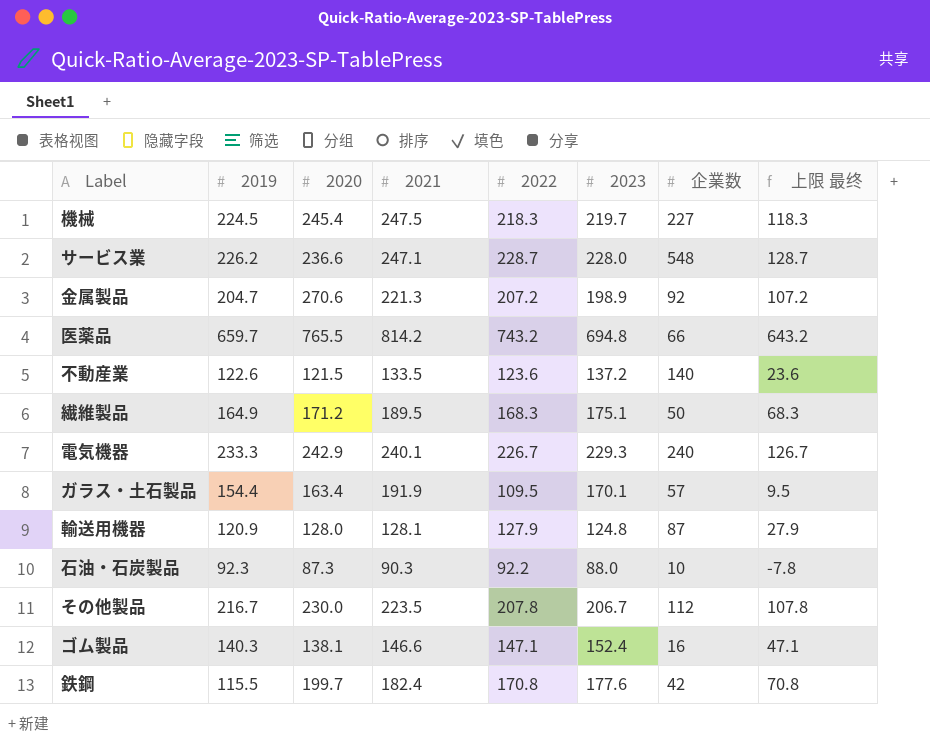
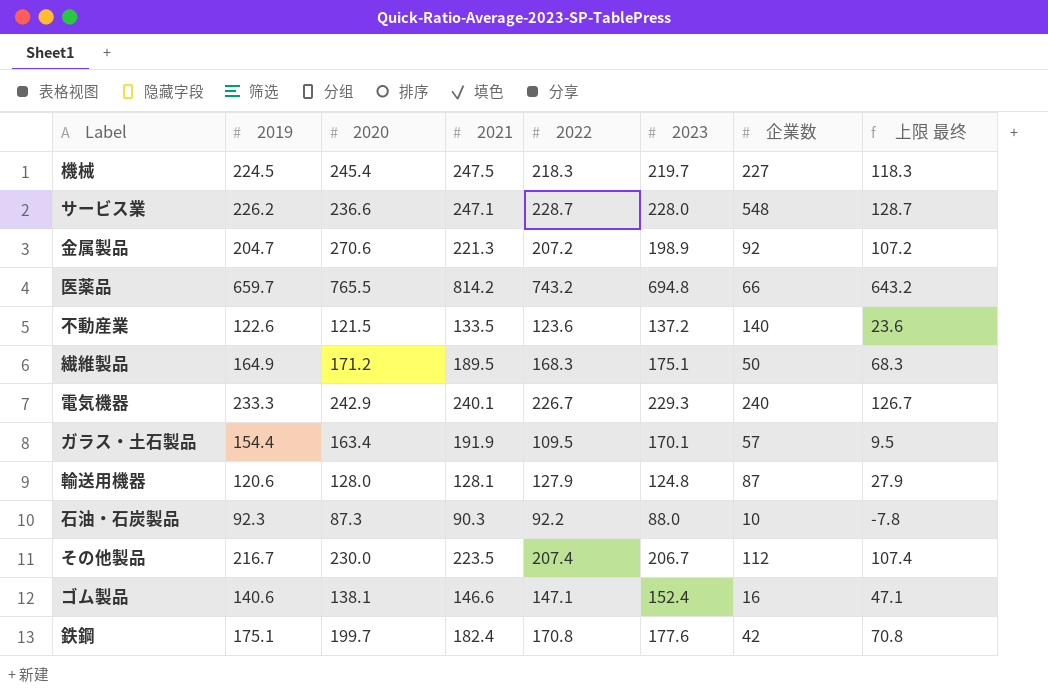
輸送用機器 | 2019: 120.9 -> 120.6
その他製品 | 2022: 207.8 -> 207.4
その他製品 | 上限 最终: 107.8 -> 107.4
ゴム製品 | 2019: 140.3 -> 140.6
鉄鋼 | 2019: 115.5 -> 175.1

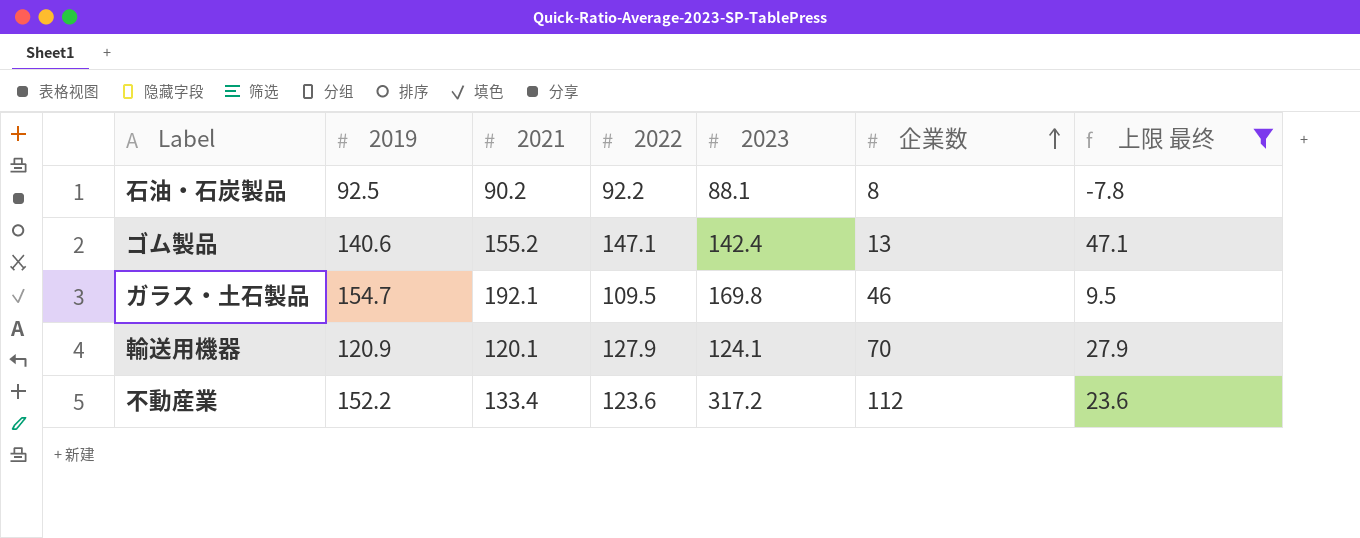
filter: none -> 上限 最终 <= 47.1
row order: none -> 企業数 ascending
column 2020 | position: 3 -> none
石油・石炭製品 | 2019: 92.3 -> 92.5
石油・石炭製品 | 2021: 90.3 -> 90.2
石油・石炭製品 | 2023: 88.0 -> 88.1
石油・石炭製品 | 企業数: 10 -> 8
ゴム製品 | 2021: 146.6 -> 155.2
ゴム製品 | 2023: 152.4 -> 142.4
ゴム製品 | 企業数: 16 -> 13
ガラス・土石製品 | 2019: 154.4 -> 154.7
ガラス・土石製品 | 2021: 191.9 -> 192.1
ガラス・土石製品 | 2023: 170.1 -> 169.8
ガラス・土石製品 | 企業数: 57 -> 46
輸送用機器 | 2019: 120.6 -> 120.9
輸送用機器 | 2021: 128.1 -> 120.1
輸送用機器 | 2023: 124.8 -> 124.1
輸送用機器 | 企業数: 87 -> 70
不動産業 | 2019: 122.6 -> 152.2
不動産業 | 2021: 133.5 -> 133.4
不動産業 | 2023: 137.2 -> 317.2
不動産業 | 企業数: 140 -> 112

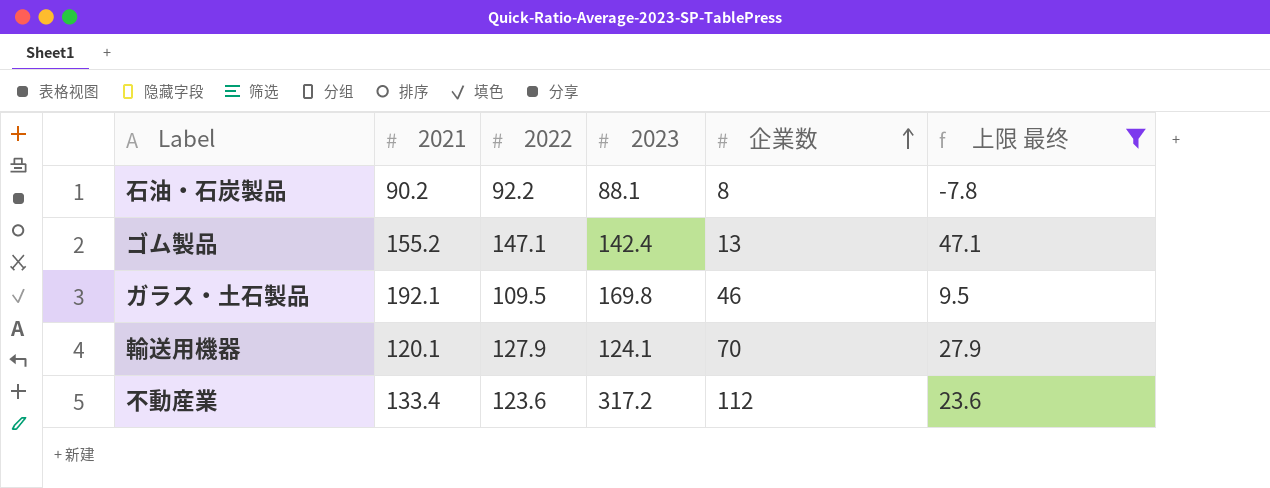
column 2019 | position: 2 -> none

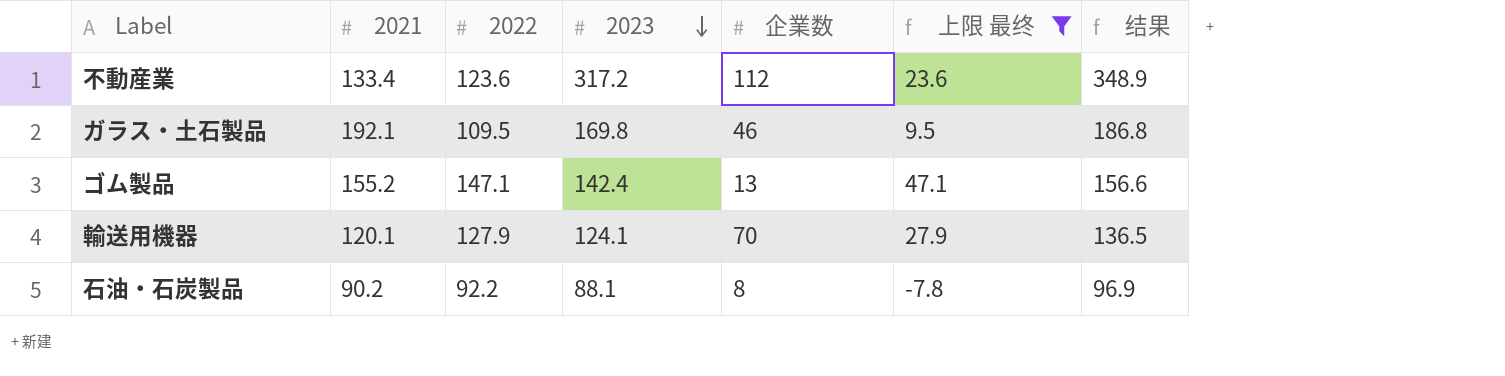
row order: 企業数 ascending -> 2023 descending
column 结果 | formula: none -> [2023] * 1.1

